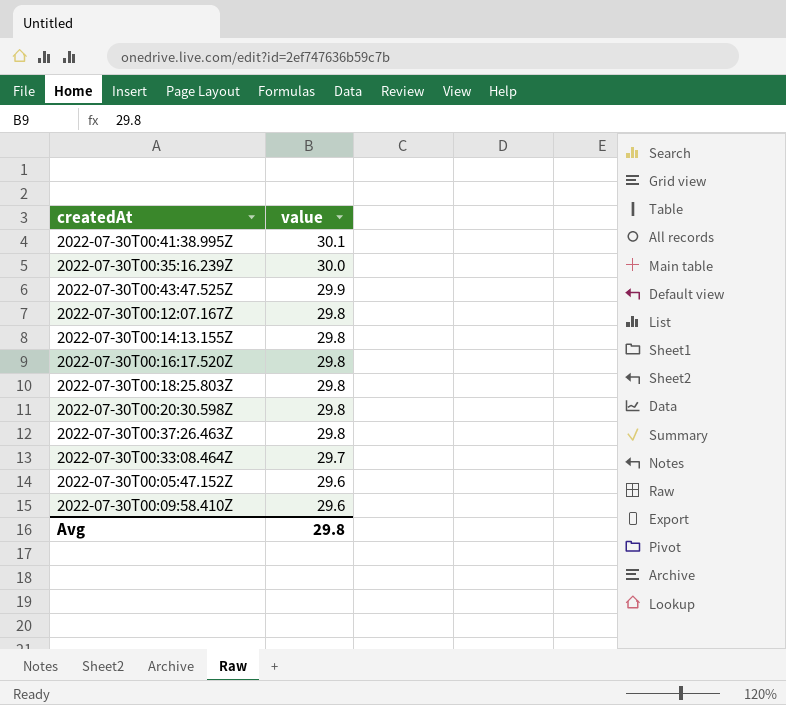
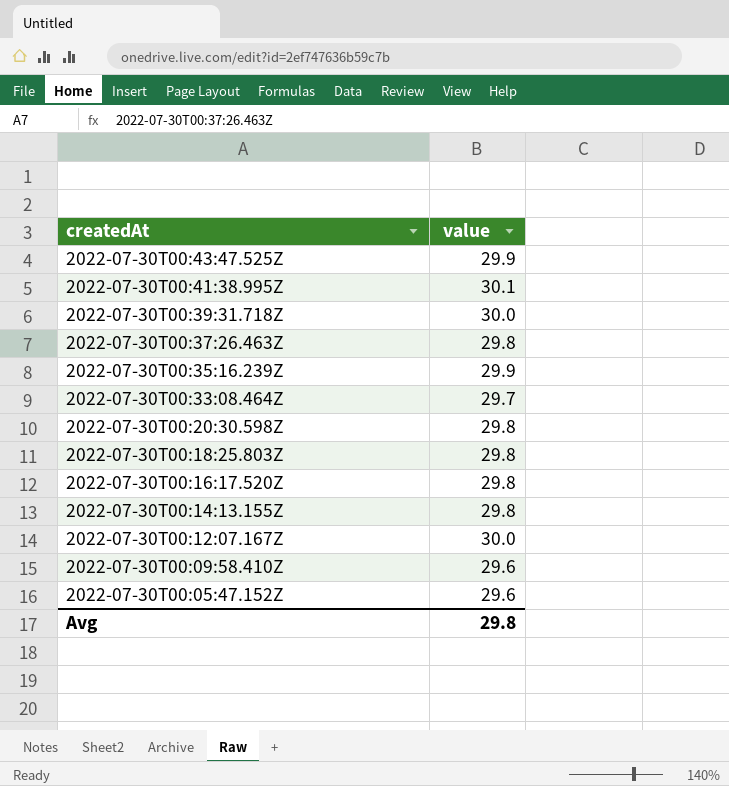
row order: value descending -> createdAt descending
row 2022-07-30T00:39:31.718Z: none -> 30.0
2022-07-30T00:35:16.239Z | value: 30.0 -> 29.9
2022-07-30T00:12:07.167Z | value: 29.8 -> 30.0

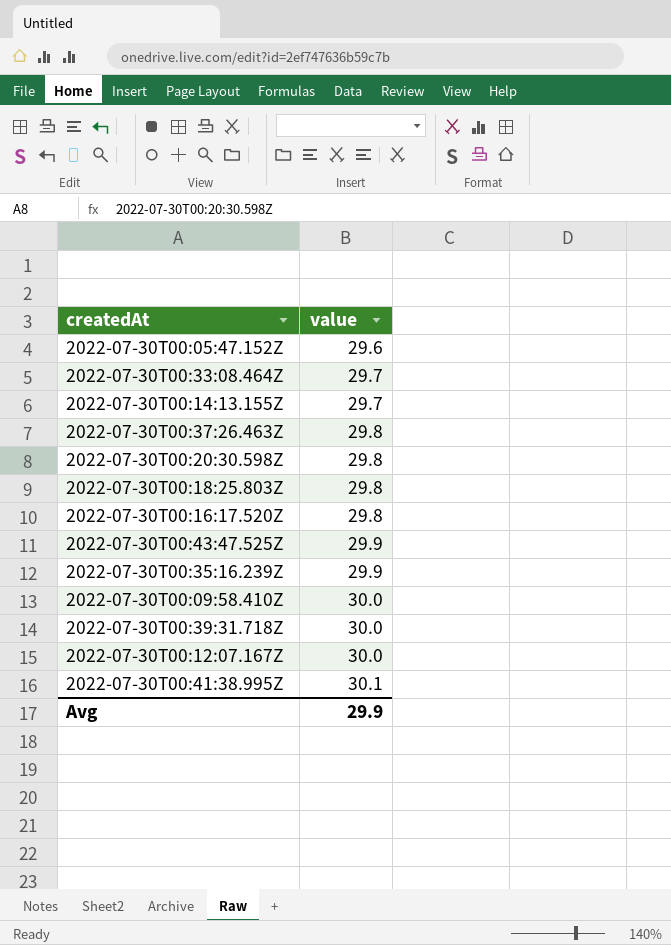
row order: createdAt descending -> value ascending
2022-07-30T00:14:13.155Z | value: 29.8 -> 29.7
2022-07-30T00:09:58.410Z | value: 29.6 -> 30.0
Avg | value: 29.8 -> 29.9

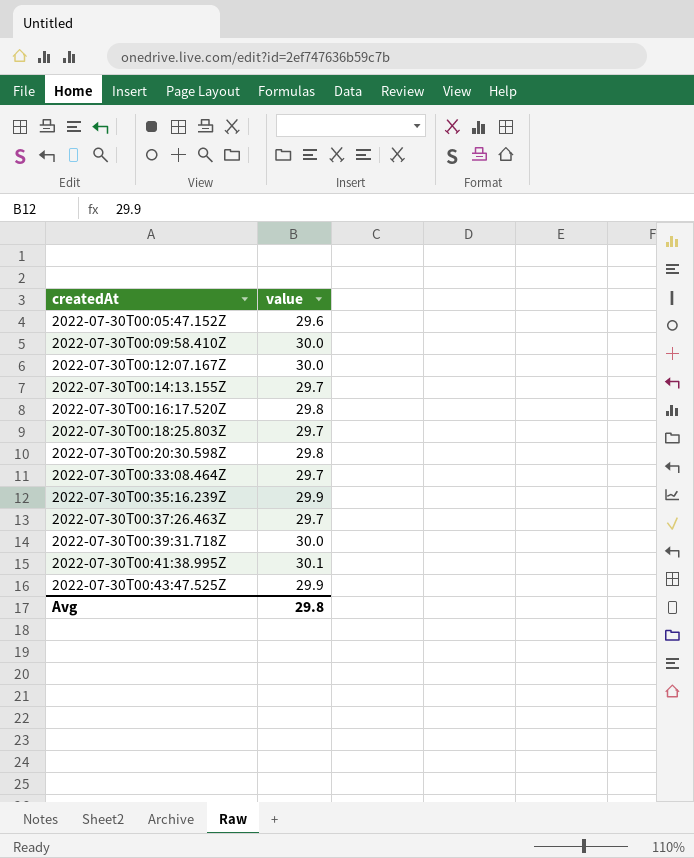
row order: value ascending -> createdAt ascending
2022-07-30T00:18:25.803Z | value: 29.8 -> 29.7
2022-07-30T00:37:26.463Z | value: 29.8 -> 29.7
Avg | value: 29.9 -> 29.8

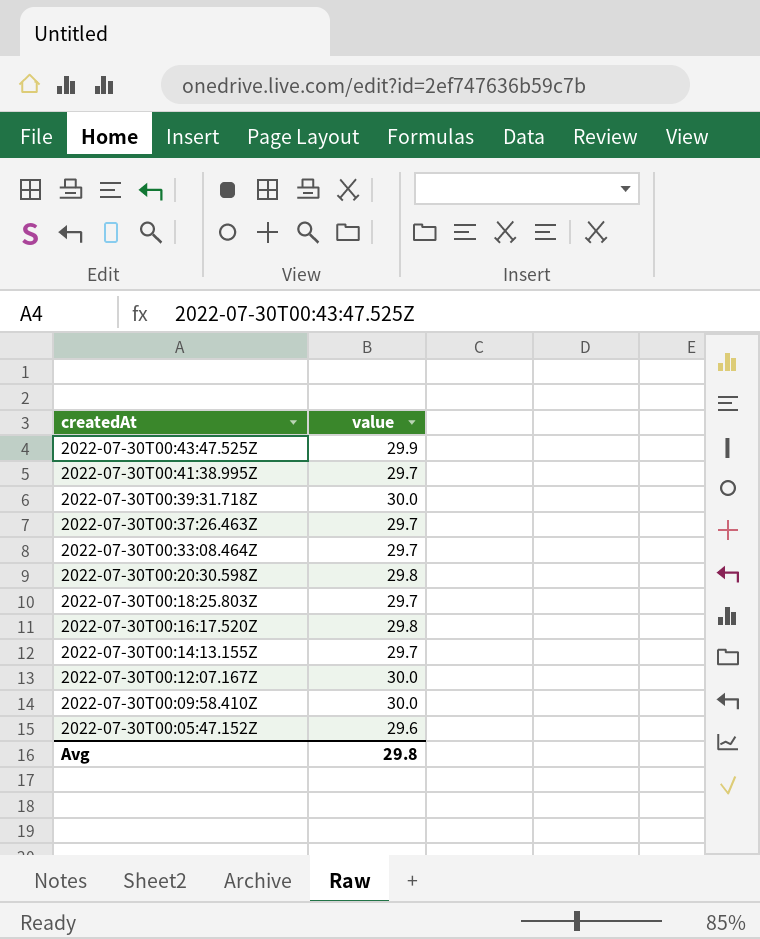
row order: createdAt ascending -> createdAt descending
row 2022-07-30T00:35:16.239Z: 29.9 -> none
2022-07-30T00:41:38.995Z | value: 30.1 -> 29.7

